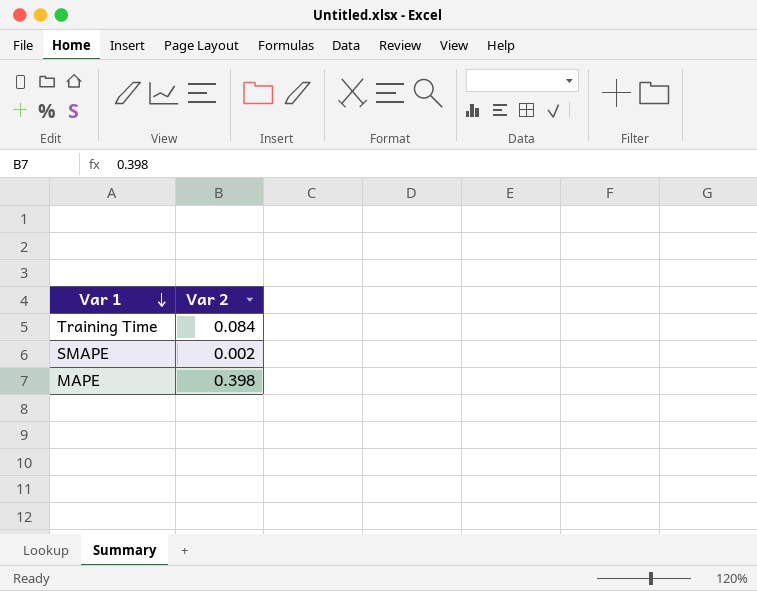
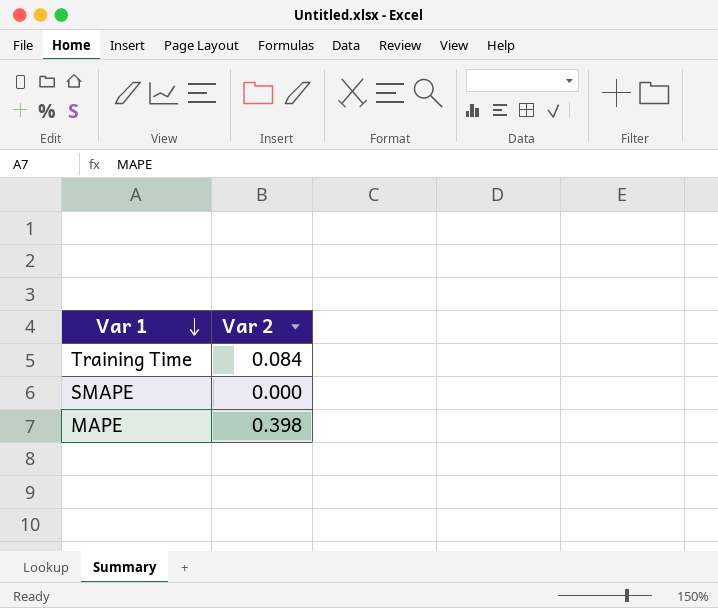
SMAPE | Var 2: 0.002 -> 0.000

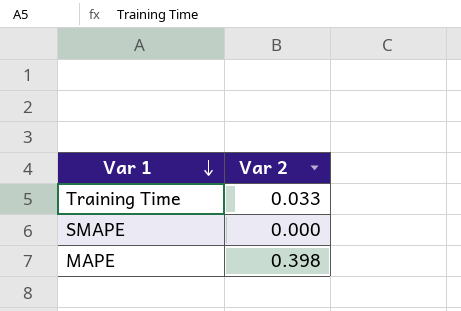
Training Time | Var 2: 0.084 -> 0.033

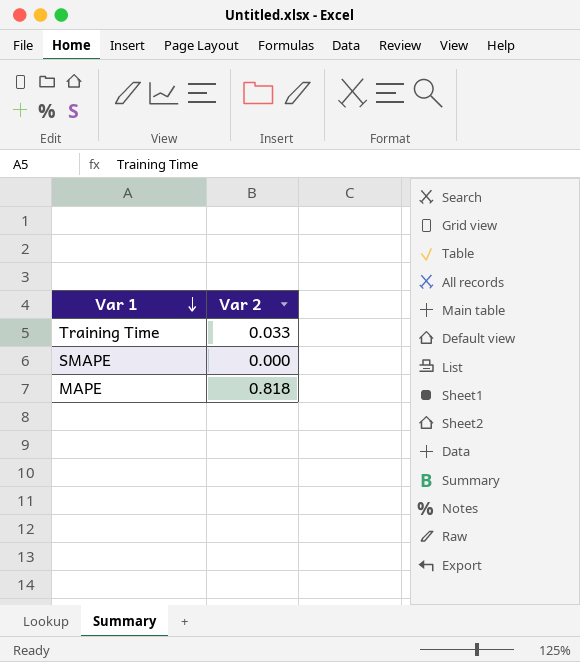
MAPE | Var 2: 0.398 -> 0.818

